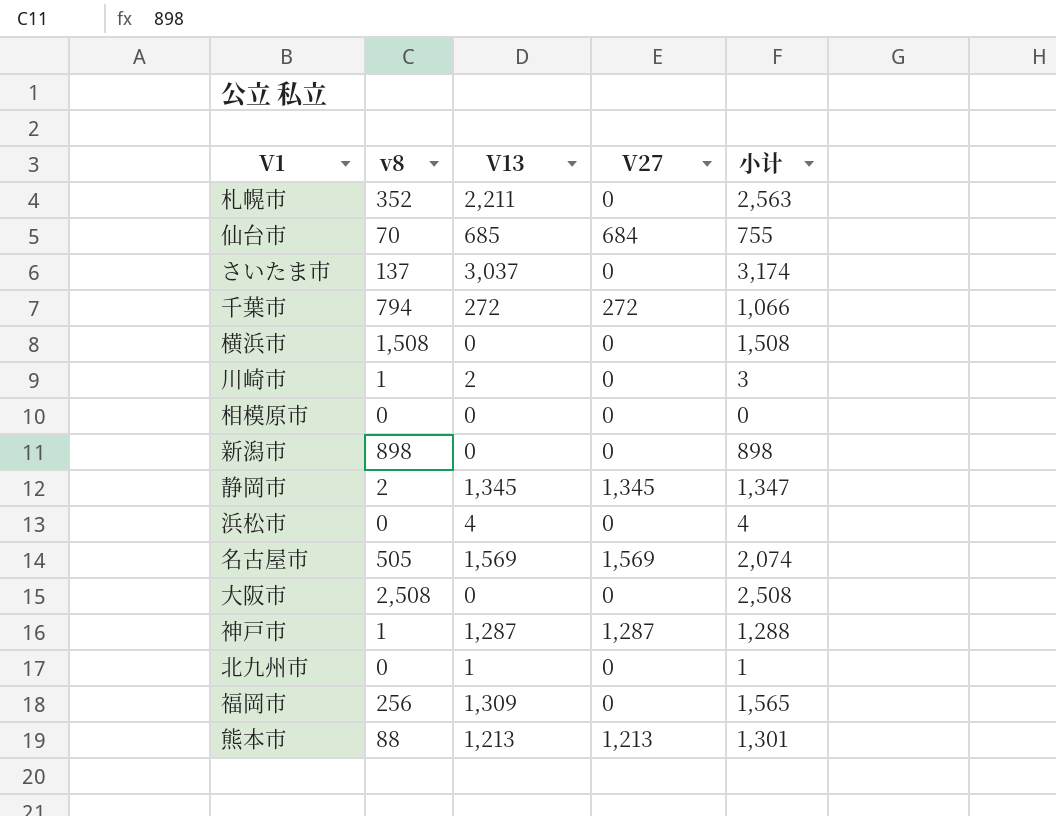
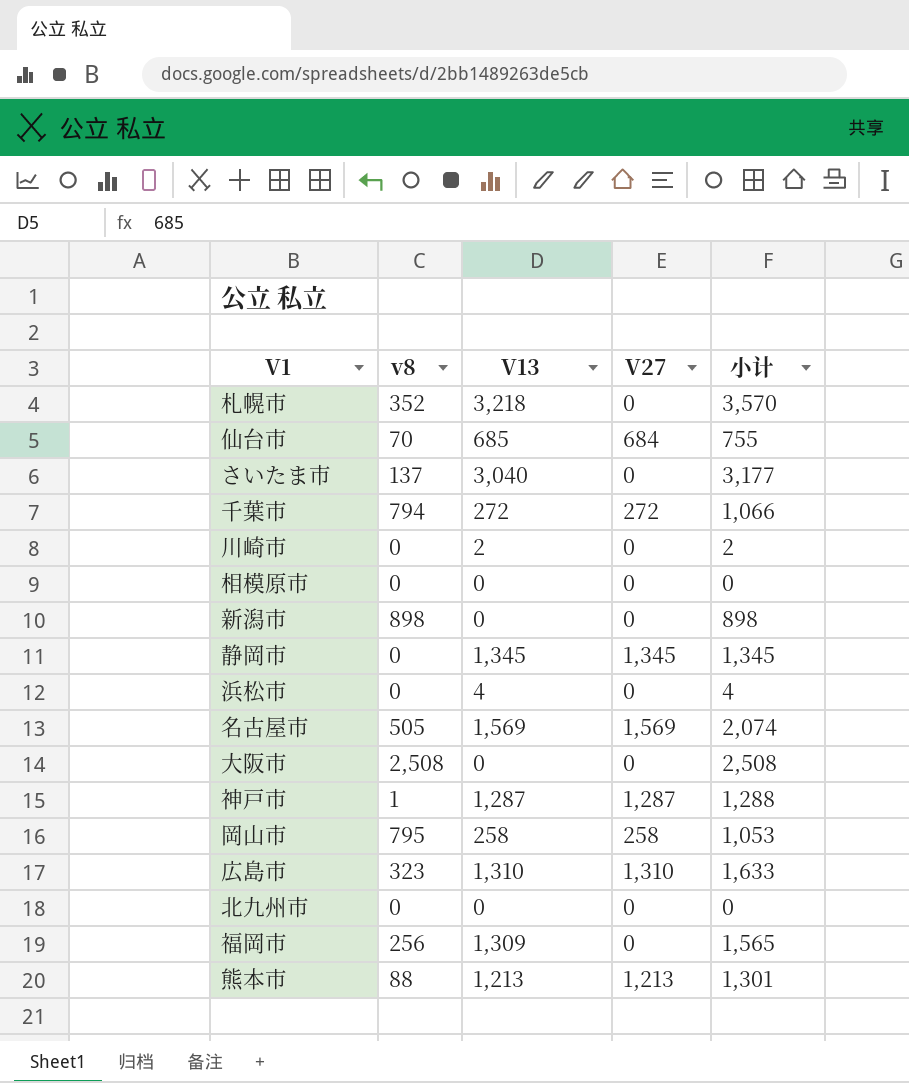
row 横浜市: 1,508 | 0 | 0 | 1,508 -> none
札幌市 | V13: 2,211 -> 3,218
札幌市 | 小计: 2,563 -> 3,570
さいたま市 | V13: 3,037 -> 3,040
さいたま市 | 小计: 3,174 -> 3,177
川崎市 | v8: 1 -> 0
川崎市 | 小计: 3 -> 2
静岡市 | v8: 2 -> 0
静岡市 | 小计: 1,347 -> 1,345
row 岡山市: none -> 795 | 258 | 258 | 1,053
row 広島市: none -> 323 | 1,310 | 1,310 | 1,633
北九州市 | V13: 1 -> 0
北九州市 | 小计: 1 -> 0

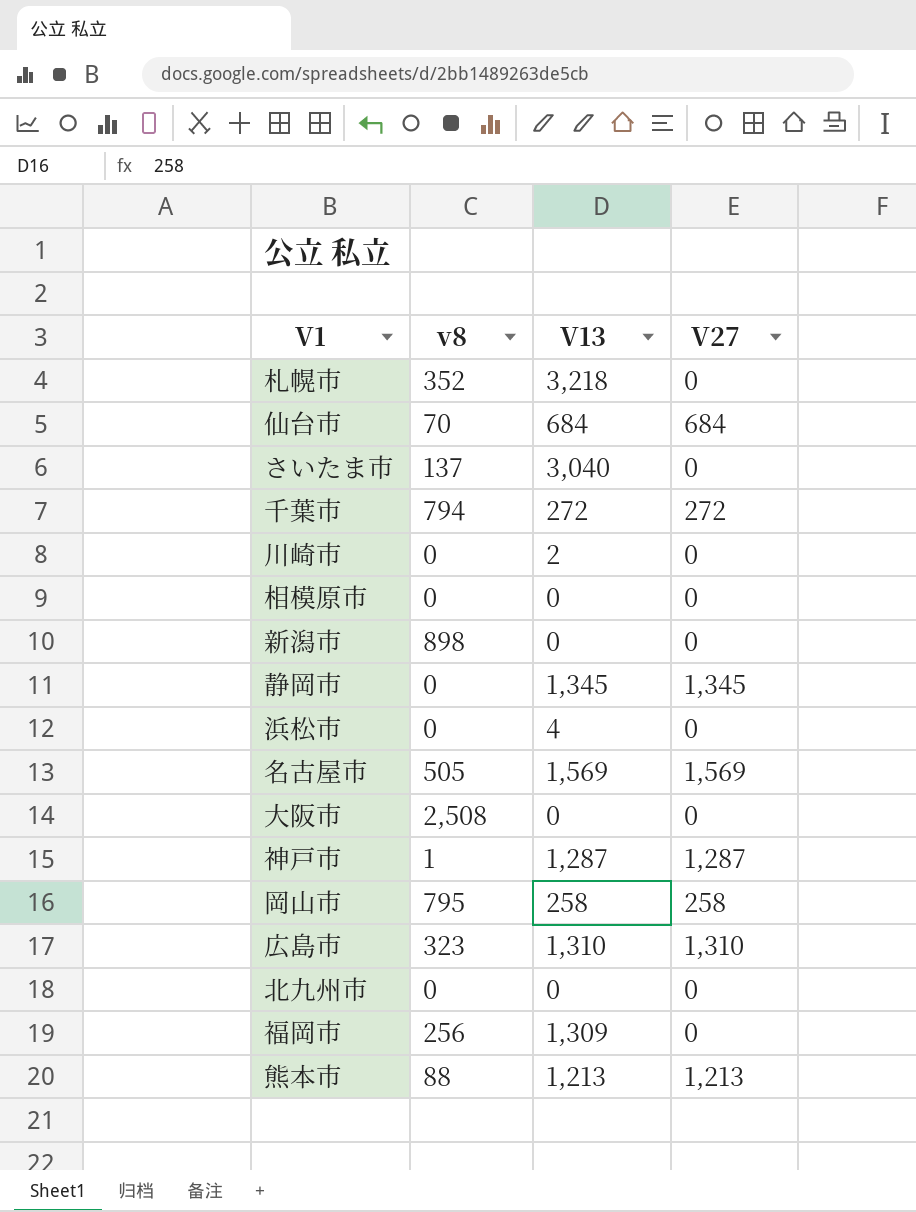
column 小计 | formula: [v8] + [V13] -> none
仙台市 | V13: 685 -> 684

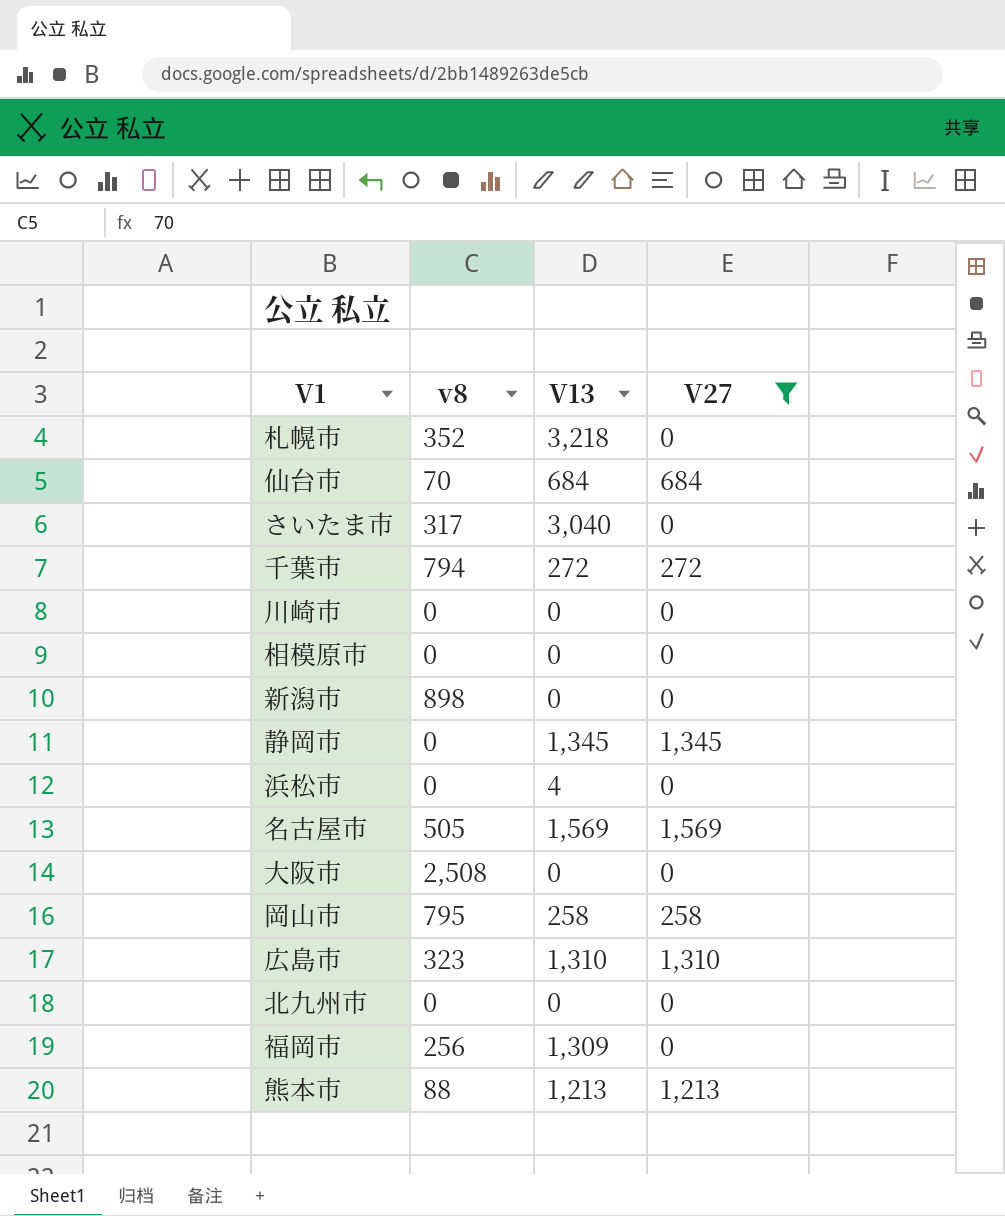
filter: none -> V27 != 1,287
さいたま市 | v8: 137 -> 317
川崎市 | V13: 2 -> 0

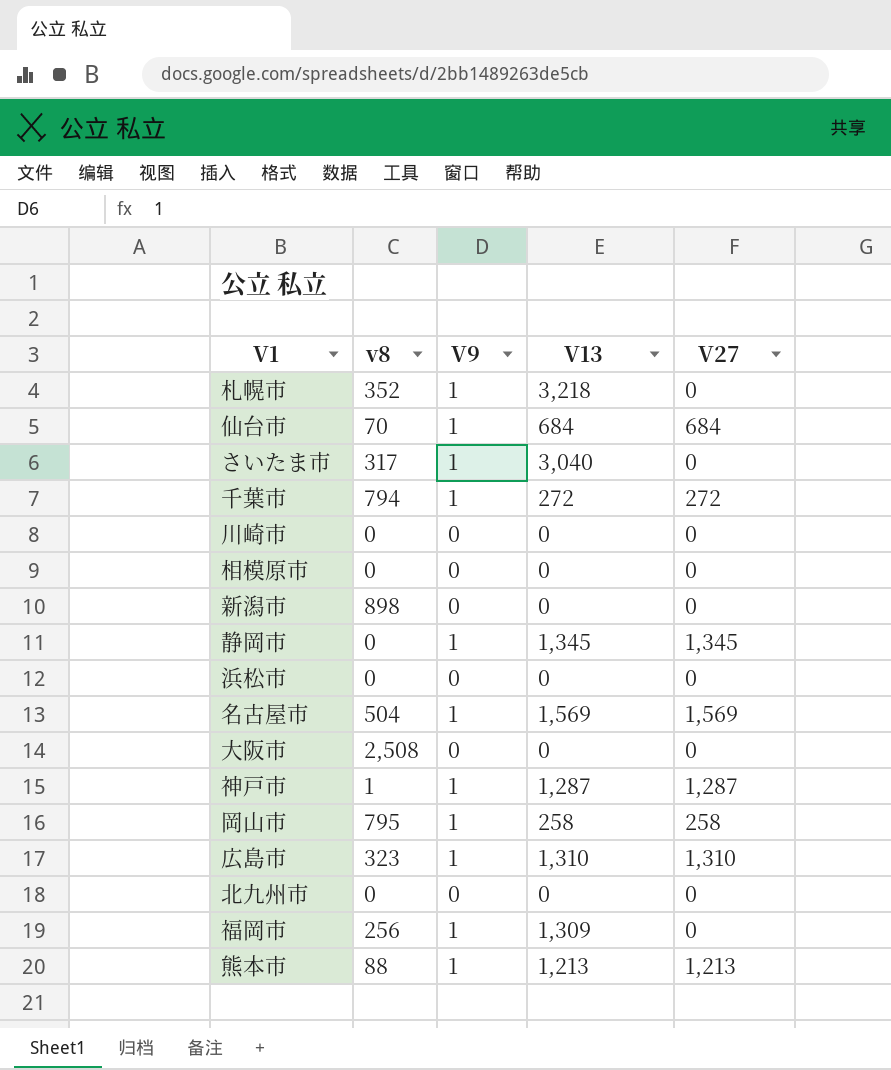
filter: V27 != 1,287 -> none
column V9 | position: none -> 3
浜松市 | V13: 4 -> 0
名古屋市 | v8: 505 -> 504

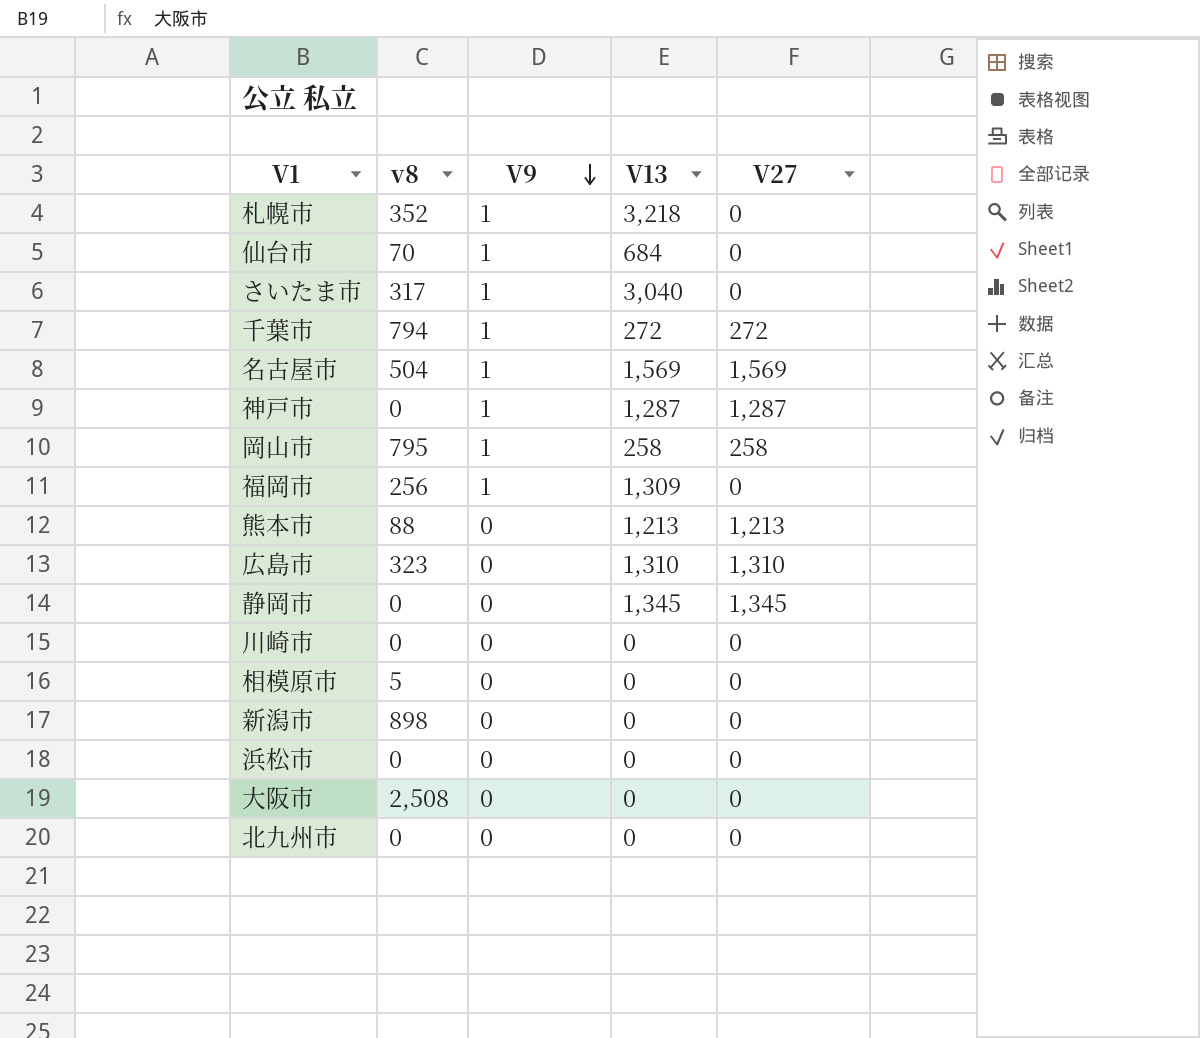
row order: none -> V9 descending
仙台市 | V27: 684 -> 0
神戸市 | v8: 1 -> 0
熊本市 | V9: 1 -> 0
広島市 | V9: 1 -> 0
静岡市 | V9: 1 -> 0
相模原市 | v8: 0 -> 5

